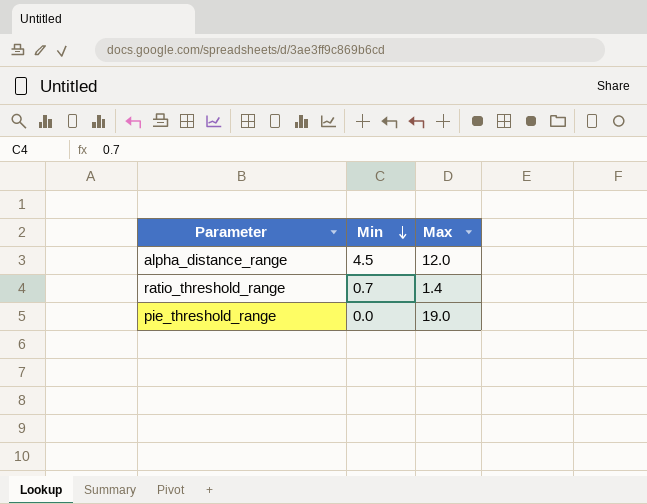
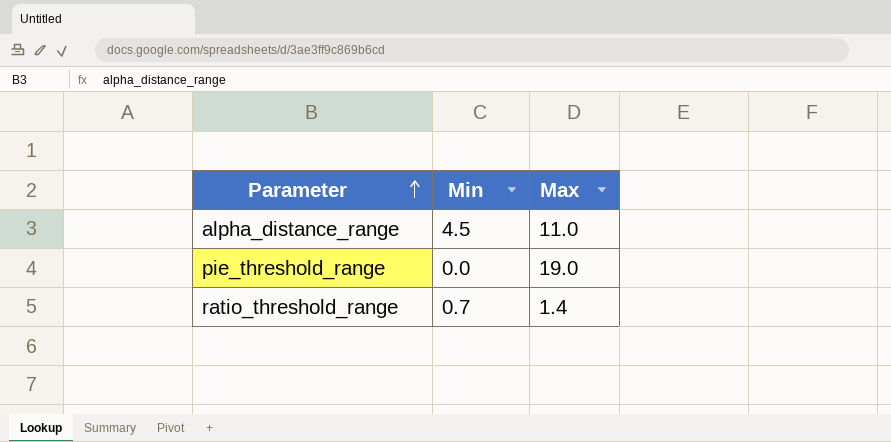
row order: Min descending -> Parameter ascending
alpha_distance_range | Max: 12.0 -> 11.0

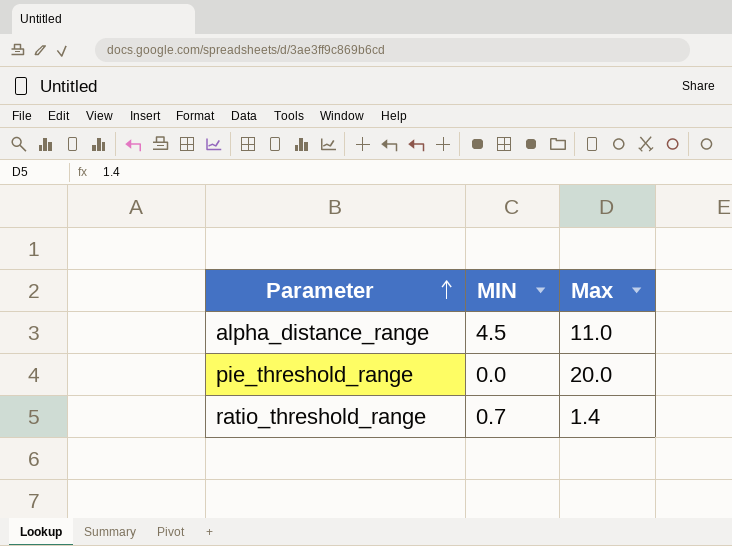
column name: Min -> MIN
pie_threshold_range | Max: 19.0 -> 20.0

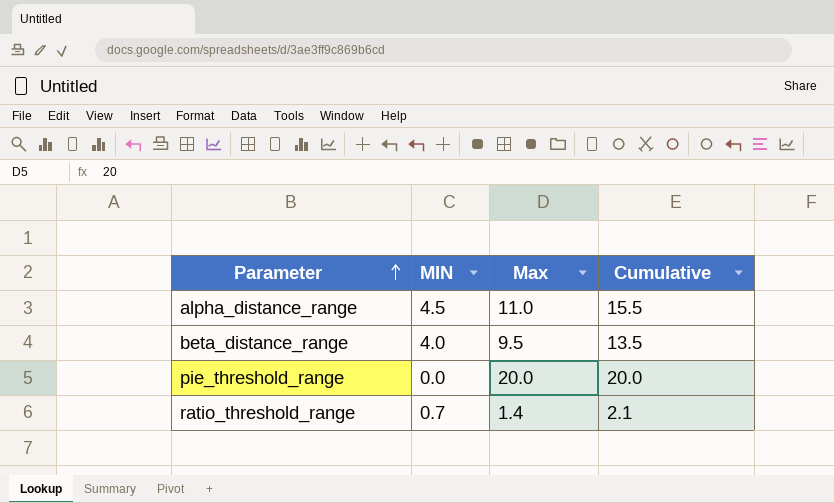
column Cumulative | formula: none -> [MIN] + [Max]
row beta_distance_range: none -> 4.0 | 9.5 | 13.5

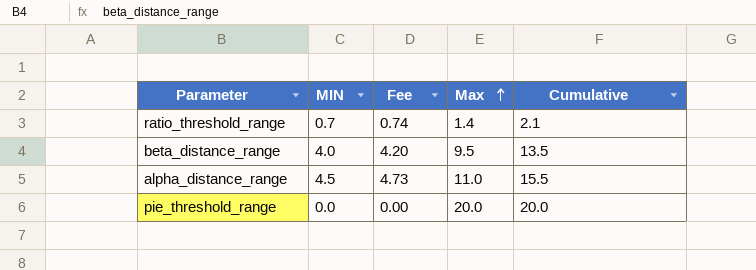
row order: Parameter ascending -> Max ascending
column Fee | formula: none -> [MIN] * 1.05

